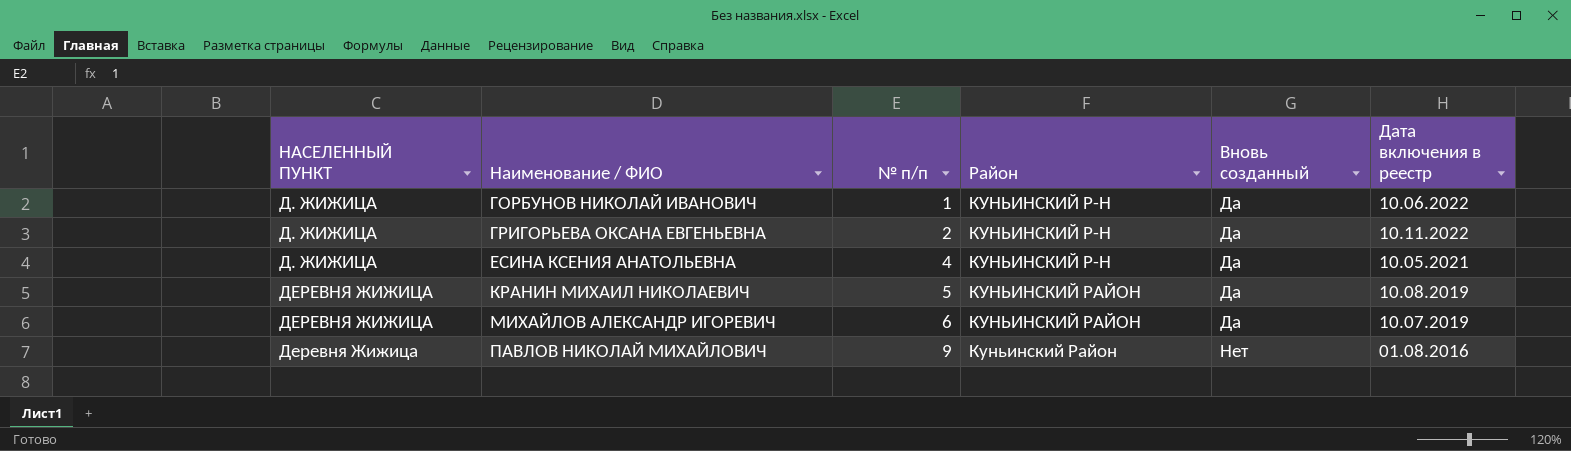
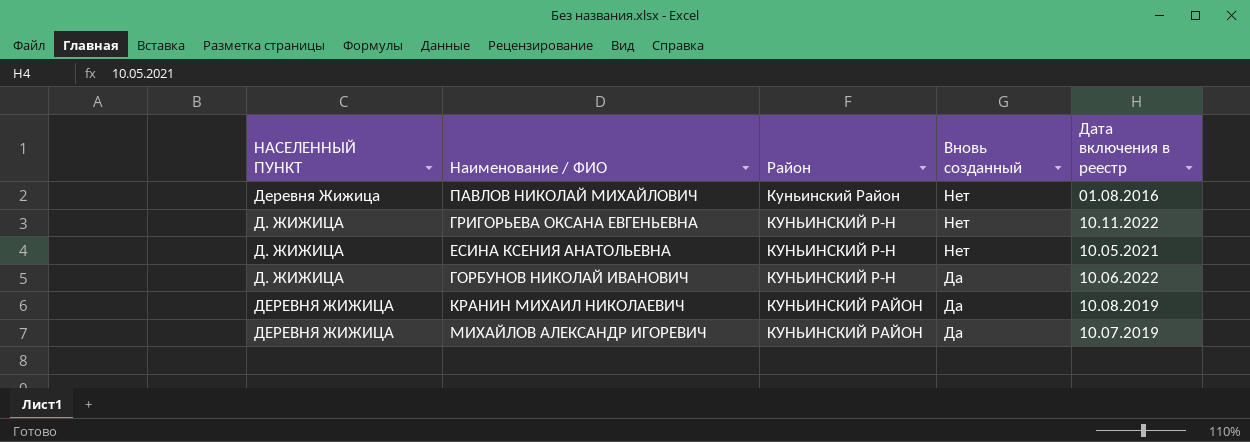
row order: НАСЕЛЕННЫЙ ПУНКТ ascending -> Вновь созданный descending
column № п/п | position: 3 -> none
ГРИГОРЬЕВА ОКСАНА ЕВГЕНЬЕВНА | Вновь созданный: Да -> Нет
ЕСИНА КСЕНИЯ АНАТОЛЬЕВНА | Вновь созданный: Да -> Нет

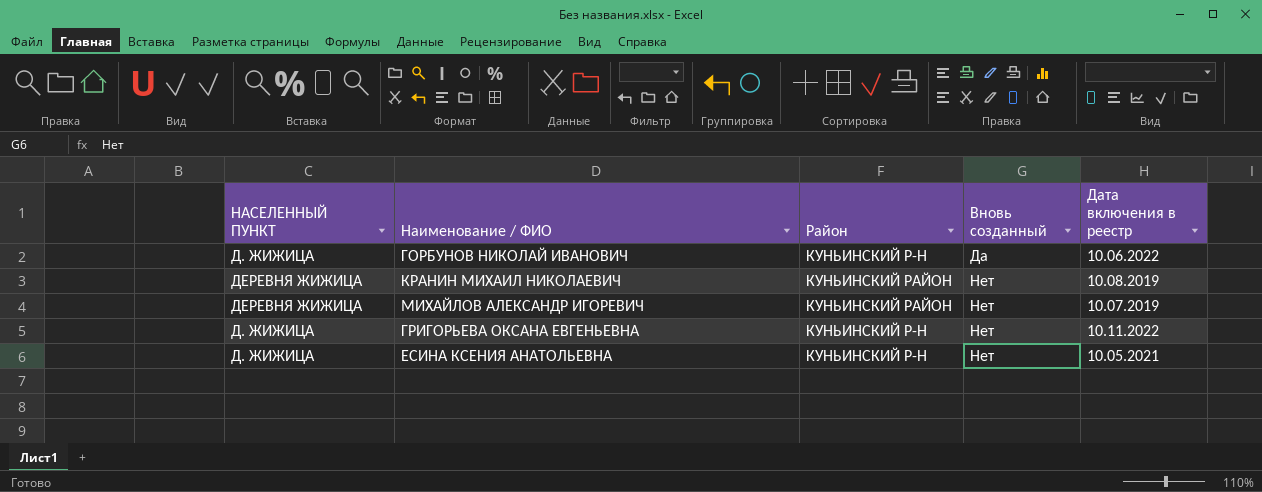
row order: Вновь созданный descending -> Вновь созданный ascending
row ПАВЛОВ НИКОЛАЙ МИХАЙЛОВИЧ: Деревня Жижица | Куньинский Район | Нет | 01.08.2016 -> none
КРАНИН МИХАИЛ НИКОЛАЕВИЧ | Вновь созданный: Да -> Нет
МИХАЙЛОВ АЛЕКСАНДР ИГОРЕВИЧ | Вновь созданный: Да -> Нет

